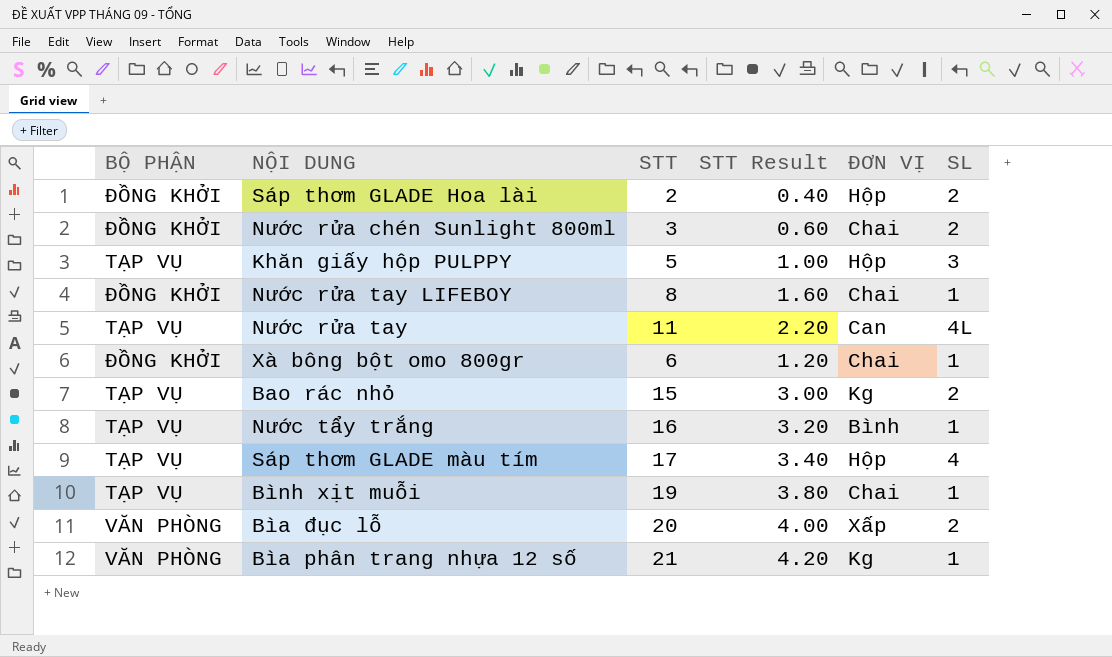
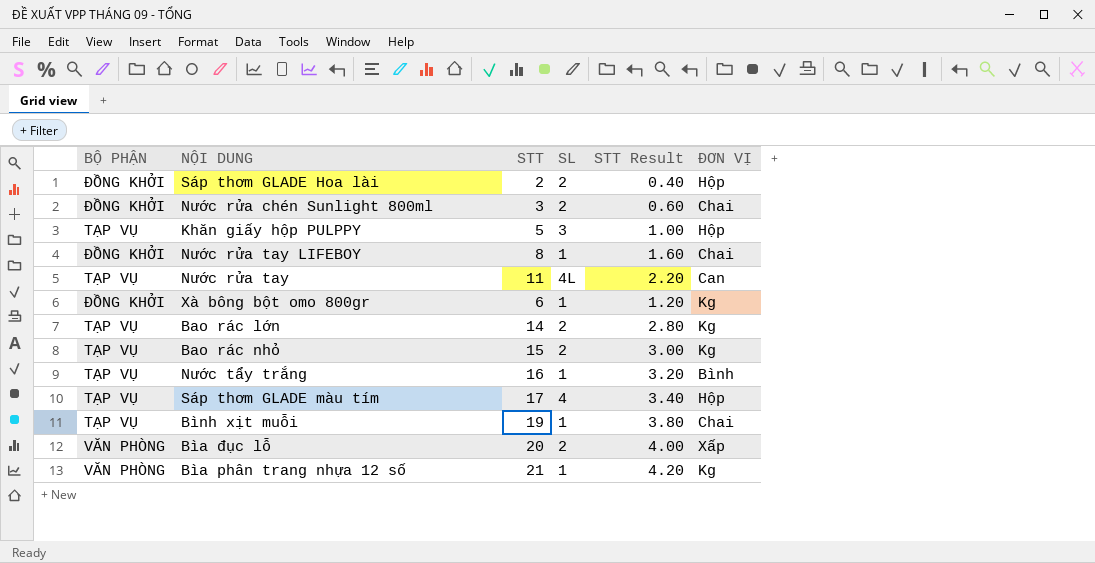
column SL | position: 6 -> 4
Xà bông bột omo 800gr | ĐƠN VỊ: Chai -> Kg
row Bao rác lớn: none -> TẠP VỤ | 14 | 2 | 2.80 | Kg

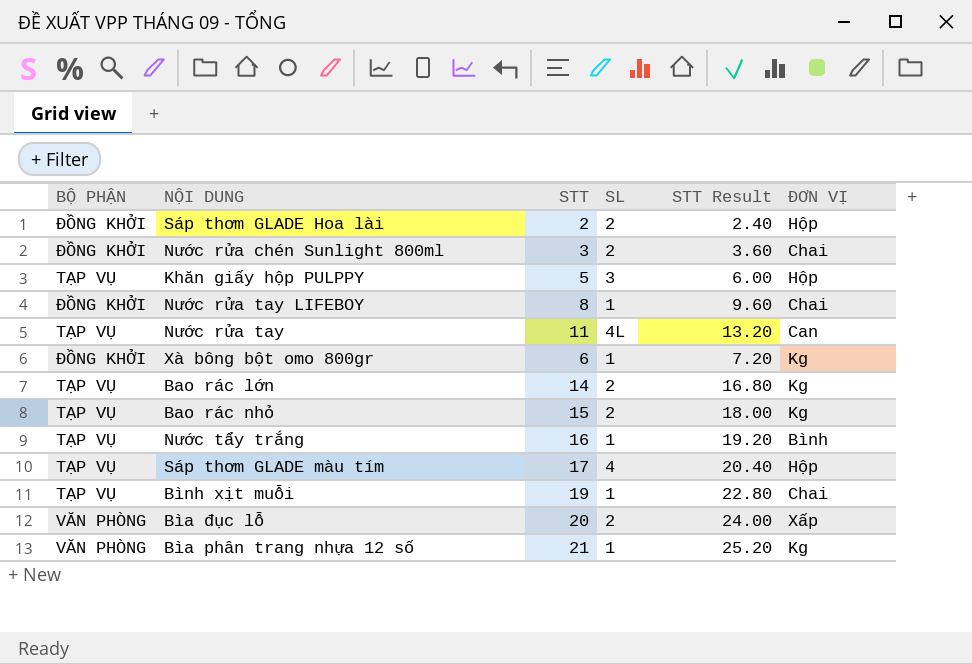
column STT Result | formula: [STT] * 0.2 -> [STT] * 1.2

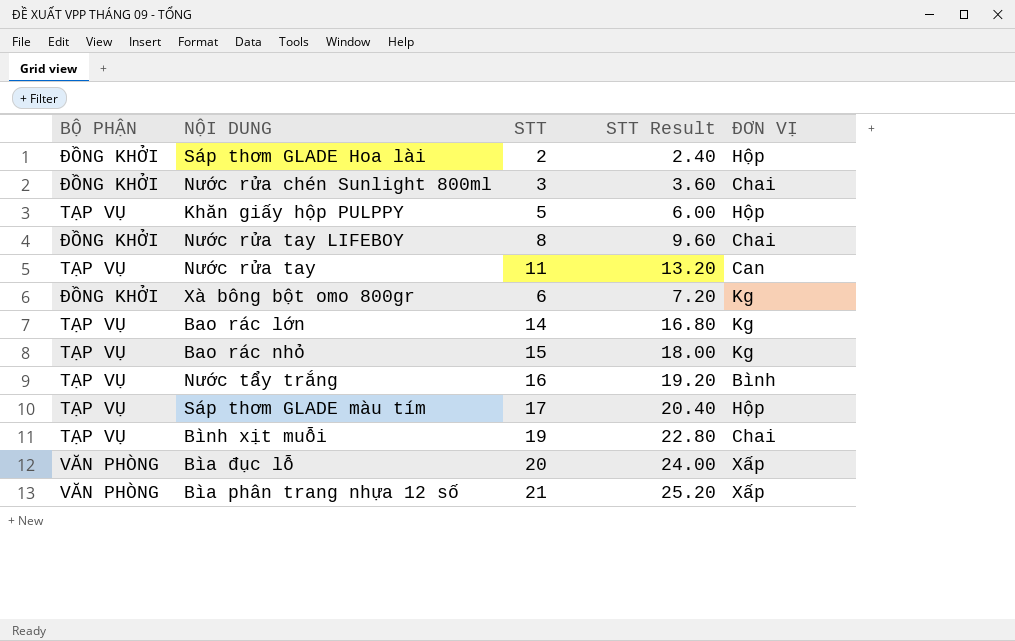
column SL | position: 4 -> none
Bìa phân trang nhựa 12 số | ĐƠN VỊ: Kg -> Xấp

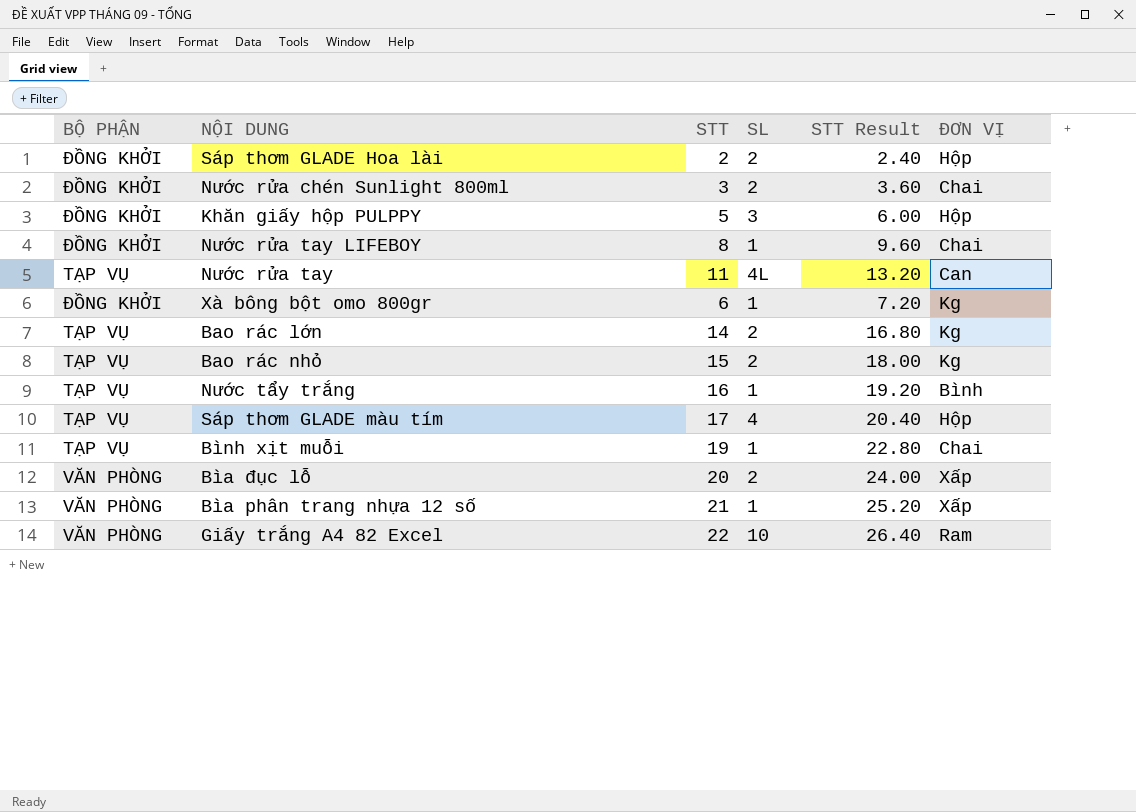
column SL | position: none -> 4
Khăn giấy hộp PULPPY | BỘ PHẬN: TẠP VỤ -> ĐỒNG KHỞI
row Giấy trắng A4 82 Excel: none -> VĂN PHÒNG | 22 | 10 | 26.40 | Ram

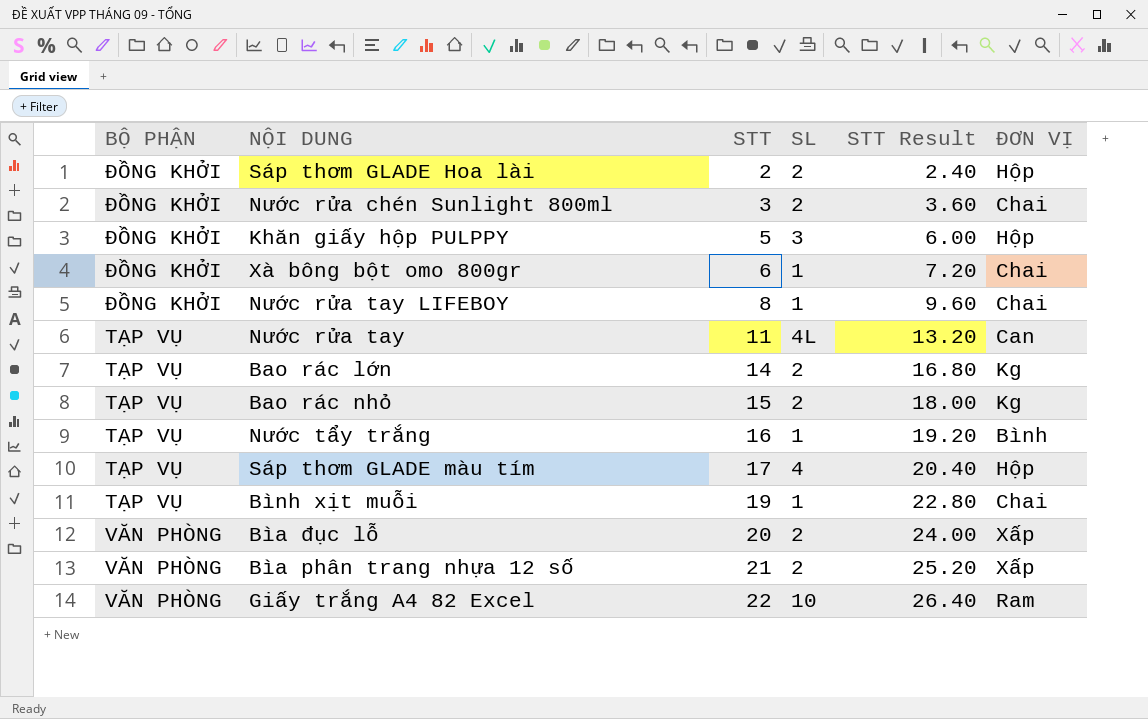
row order: none -> STT ascending
Xà bông bột omo 800gr | ĐƠN VỊ: Kg -> Chai
Bìa phân trang nhựa 12 số | SL: 1 -> 2

